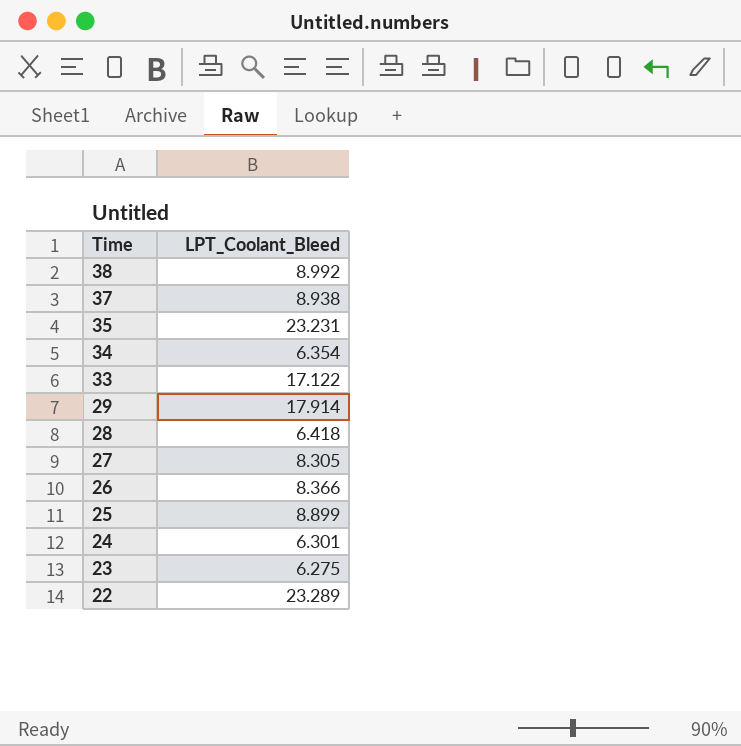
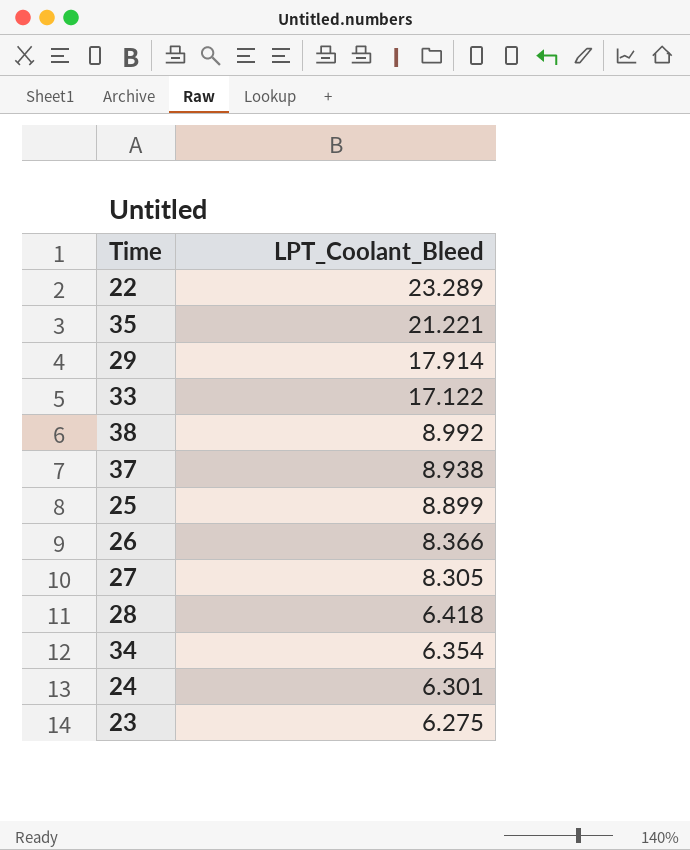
row order: Time descending -> LPT_Coolant_Bleed descending
35 | LPT_Coolant_Bleed: 23.231 -> 21.221

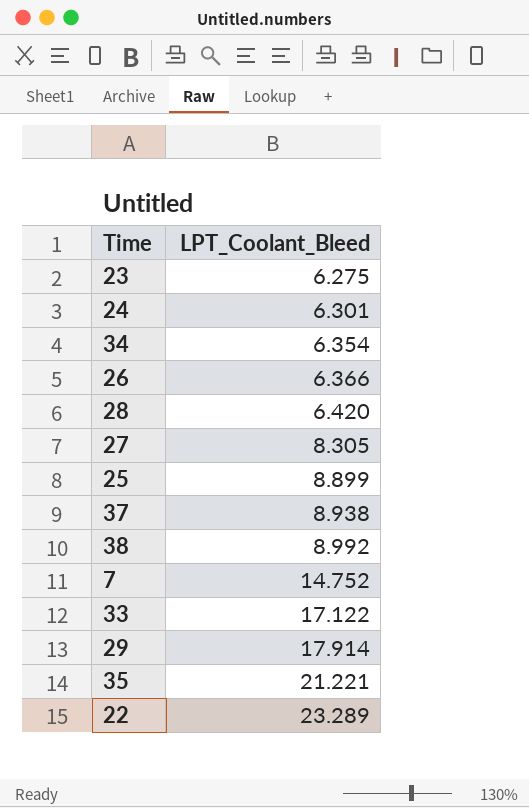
row order: LPT_Coolant_Bleed descending -> LPT_Coolant_Bleed ascending
26 | LPT_Coolant_Bleed: 8.366 -> 6.366
28 | LPT_Coolant_Bleed: 6.418 -> 6.420
row 7: none -> 14.752

